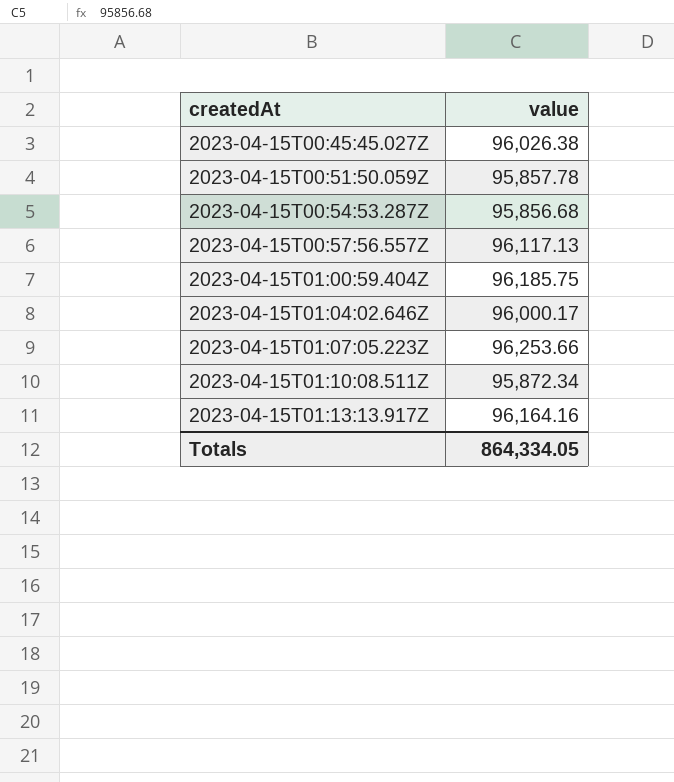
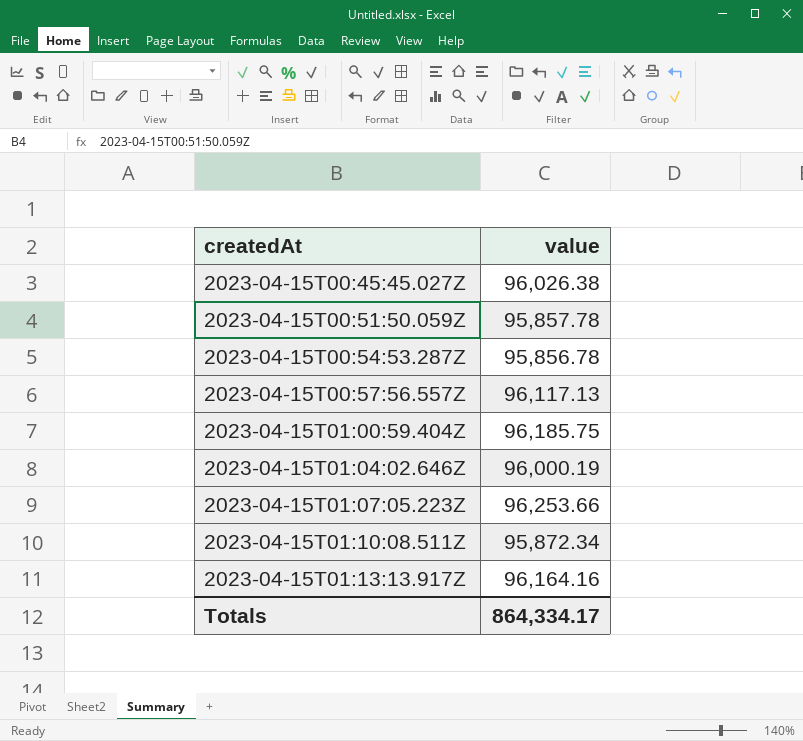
2023-04-15T00:54:53.287Z | value: 95,856.68 -> 95,856.78
2023-04-15T01:04:02.646Z | value: 96,000.17 -> 96,000.19
Totals | value: 864,334.05 -> 864,334.17

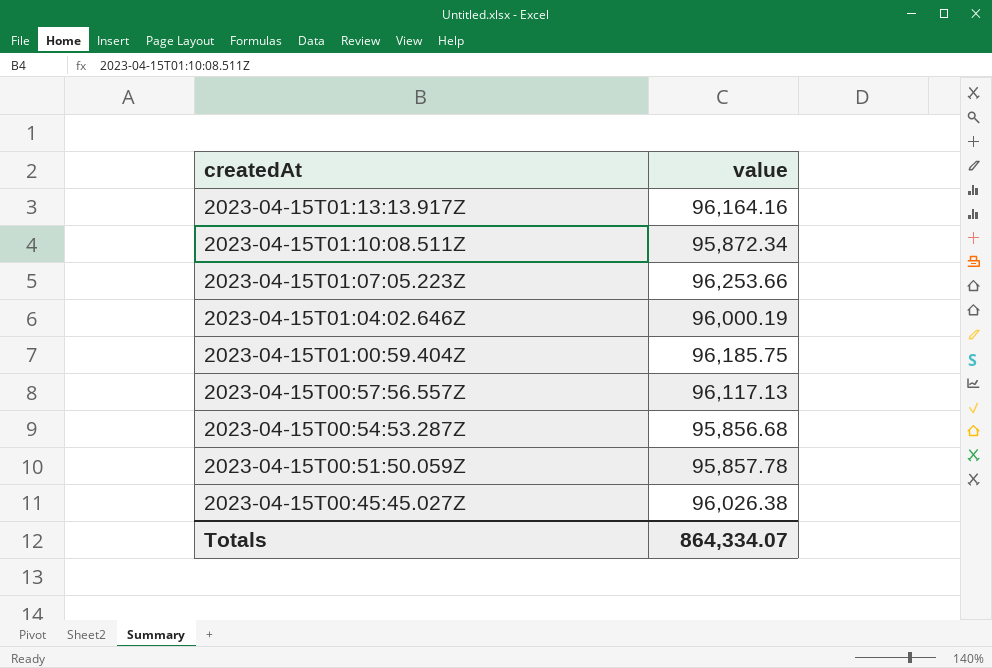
row order: createdAt ascending -> createdAt descending
2023-04-15T00:54:53.287Z | value: 95,856.78 -> 95,856.68
Totals | value: 864,334.17 -> 864,334.07

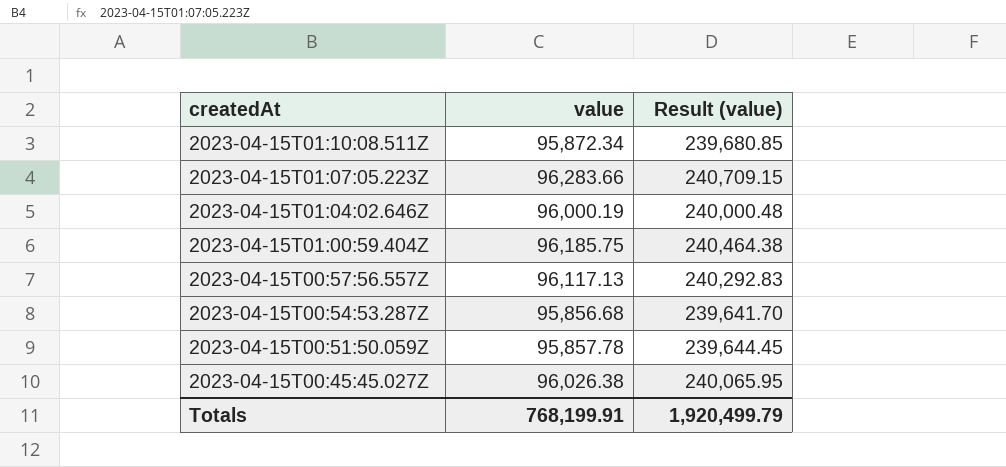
column Result (value) | formula: none -> [value] * 2.5
row 2023-04-15T01:13:13.917Z: 96,164.16 -> none
2023-04-15T01:07:05.223Z | value: 96,253.66 -> 96,283.66
Totals | value: 864,334.07 -> 768,199.91

